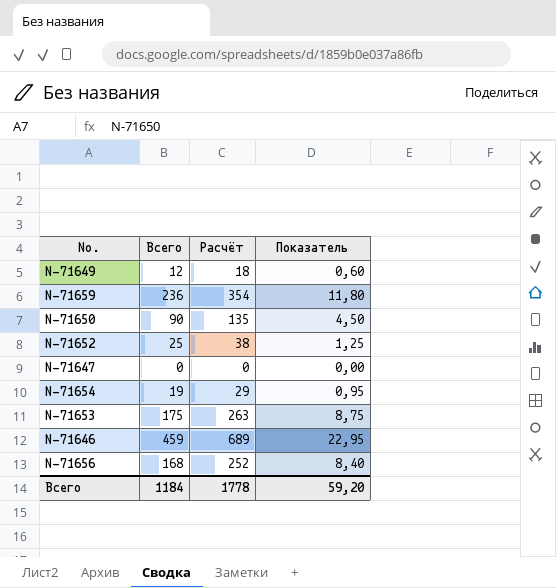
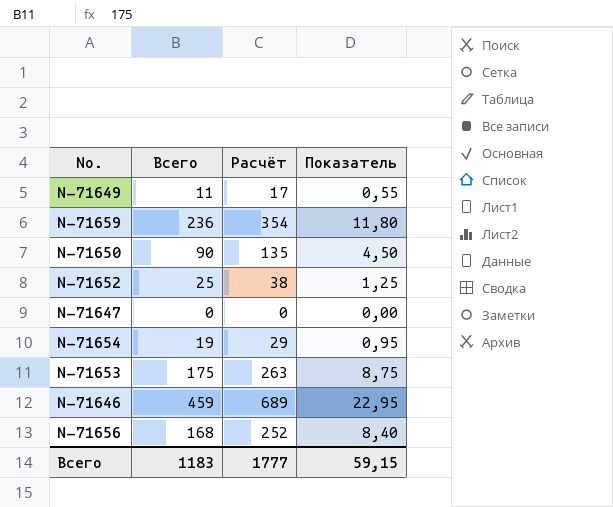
N-71649 | Всего: 12 -> 11
N-71649 | Расчёт: 18 -> 17
N-71649 | Показатель: 0,60 -> 0,55
Всего | Всего: 1184 -> 1183
Всего | Расчёт: 1778 -> 1777
Всего | Показатель: 59,20 -> 59,15

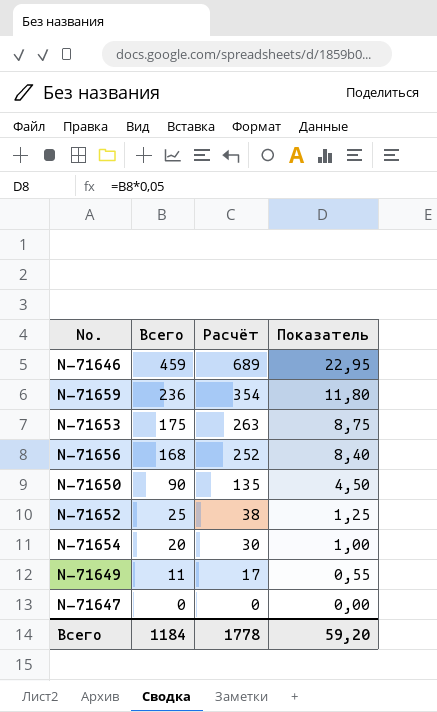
row order: none -> Всего descending
N-71654 | Всего: 19 -> 20
N-71654 | Расчёт: 29 -> 30
N-71654 | Показатель: 0,95 -> 1,00
Всего | Всего: 1183 -> 1184
Всего | Расчёт: 1777 -> 1778
Всего | Показатель: 59,15 -> 59,20

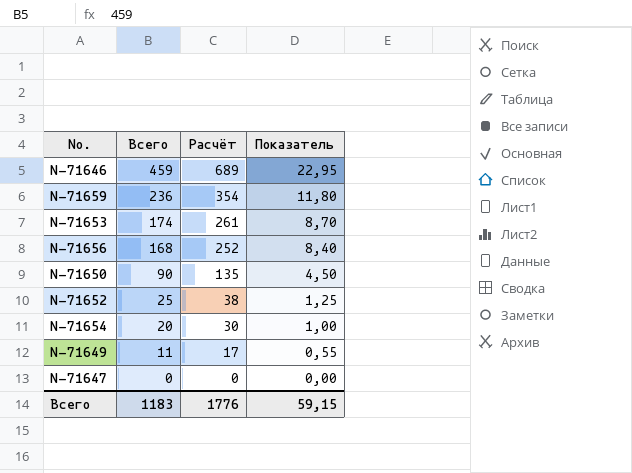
N-71653 | Всего: 175 -> 174
N-71653 | Расчёт: 263 -> 261
N-71653 | Показатель: 8,75 -> 8,70
Всего | Всего: 1184 -> 1183
Всего | Расчёт: 1778 -> 1776
Всего | Показатель: 59,20 -> 59,15

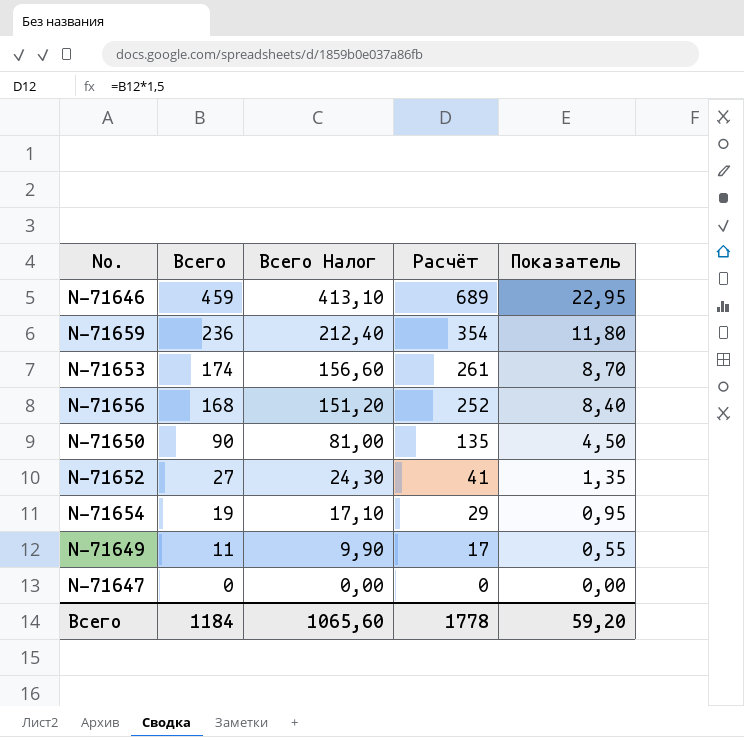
column Всего Налог | formula: none -> [Всего] * 0,9
N-71652 | Всего: 25 -> 27
N-71652 | Расчёт: 38 -> 41
N-71652 | Показатель: 1,25 -> 1,35
N-71654 | Всего: 20 -> 19
N-71654 | Расчёт: 30 -> 29
N-71654 | Показатель: 1,00 -> 0,95
Всего | Всего: 1183 -> 1184
Всего | Расчёт: 1776 -> 1778
Всего | Показатель: 59,15 -> 59,20

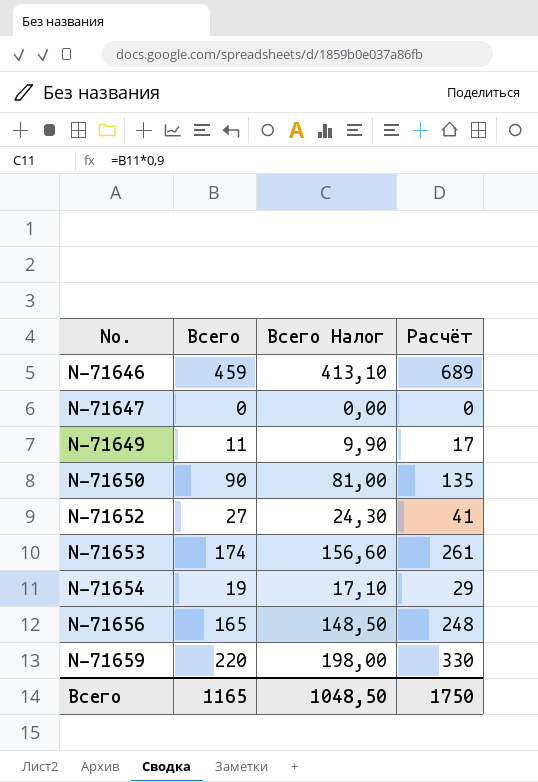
row order: Всего descending -> No. ascending
column Показатель | formula: [Всего] * 0,05 -> none
N-71656 | Всего: 168 -> 165
N-71656 | Всего Налог: 151,20 -> 148,50
N-71656 | Расчёт: 252 -> 248
N-71659 | Всего: 236 -> 220
N-71659 | Всего Налог: 212,40 -> 198,00
N-71659 | Расчёт: 354 -> 330
Всего | Всего: 1184 -> 1165
Всего | Всего Налог: 1065,60 -> 1048,50
Всего | Расчёт: 1778 -> 1750

